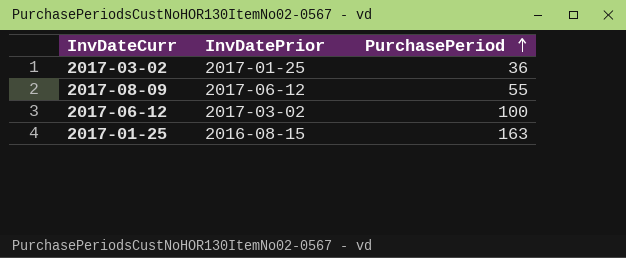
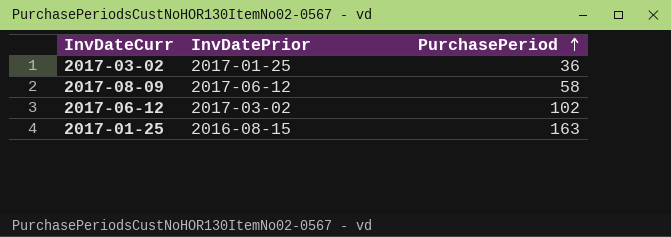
2017-08-09 | PurchasePeriod: 55 -> 58
2017-06-12 | PurchasePeriod: 100 -> 102

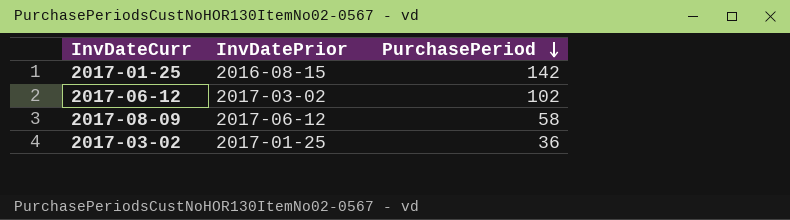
row order: PurchasePeriod ascending -> PurchasePeriod descending
2017-01-25 | PurchasePeriod: 163 -> 142

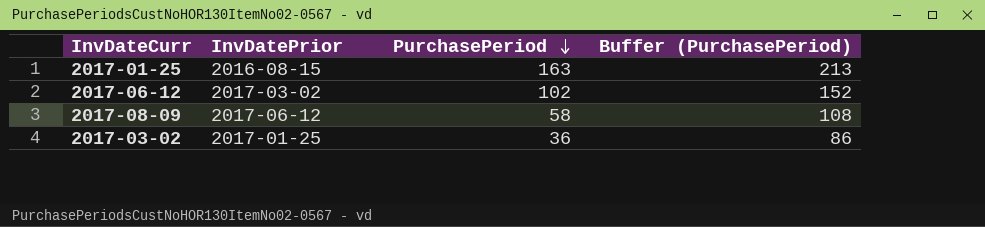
column Buffer (PurchasePeriod) | formula: none -> [PurchasePeriod] + 50
2017-01-25 | PurchasePeriod: 142 -> 163

